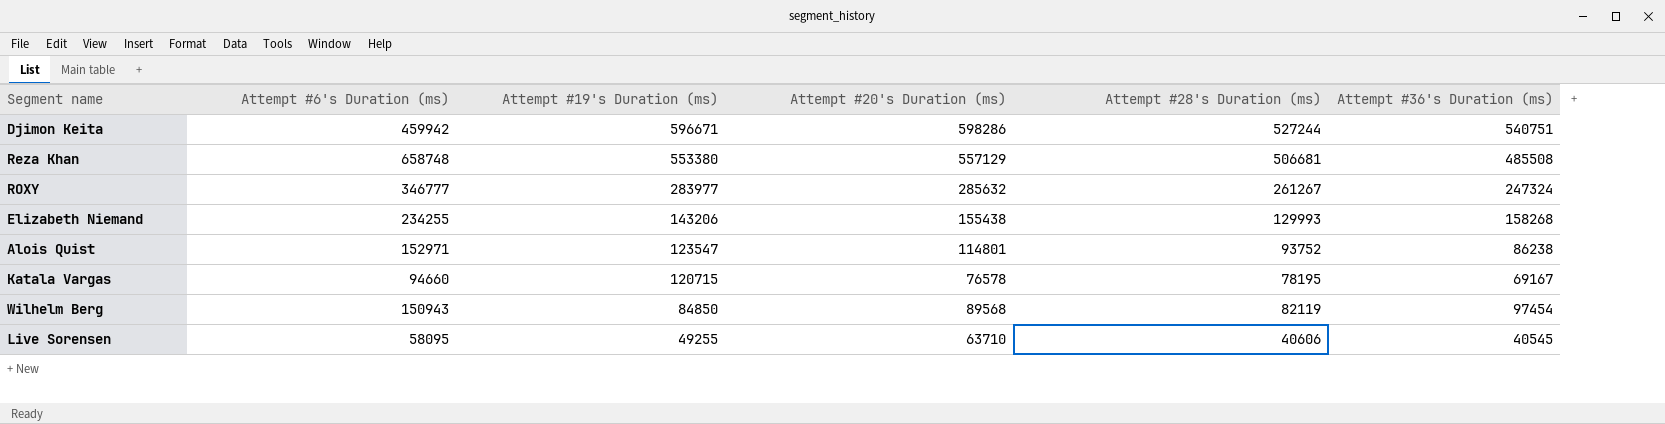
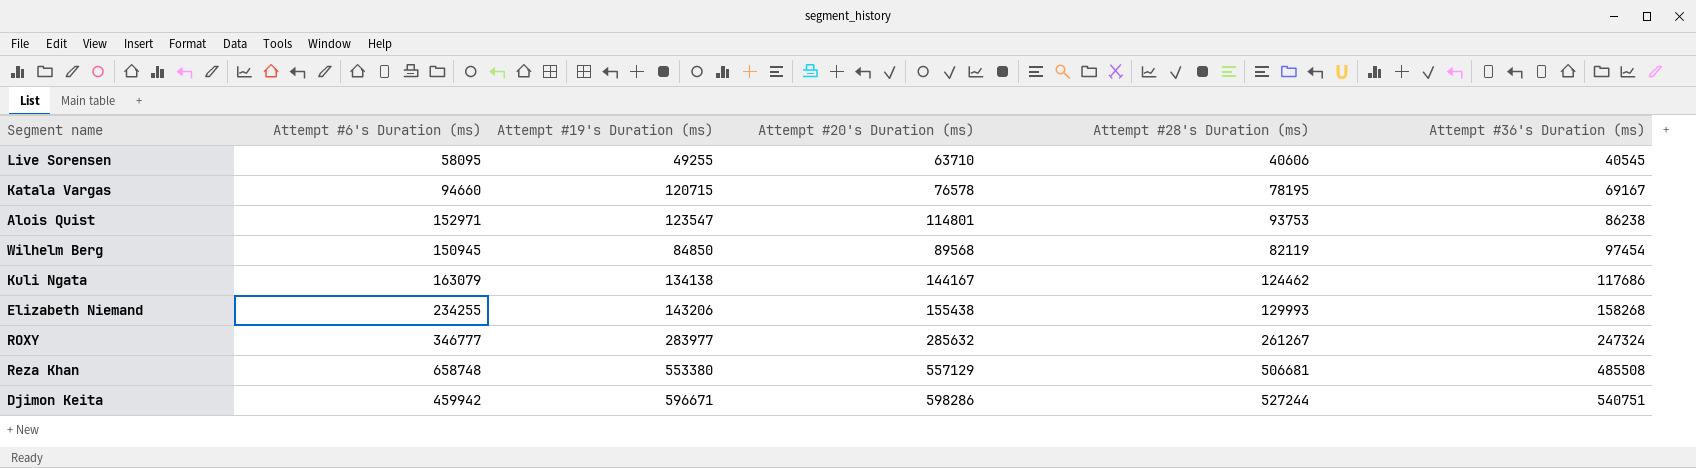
row order: Attempt #19's Duration (ms) descending -> Attempt #36's Duration (ms) ascending
Alois Quist | Attempt #28's Duration (ms): 93752 -> 93753
Wilhelm Berg | Attempt #6's Duration (ms): 150943 -> 150945
row Kuli Ngata: none -> 163079 | 134138 | 144167 | 124462 | 117686

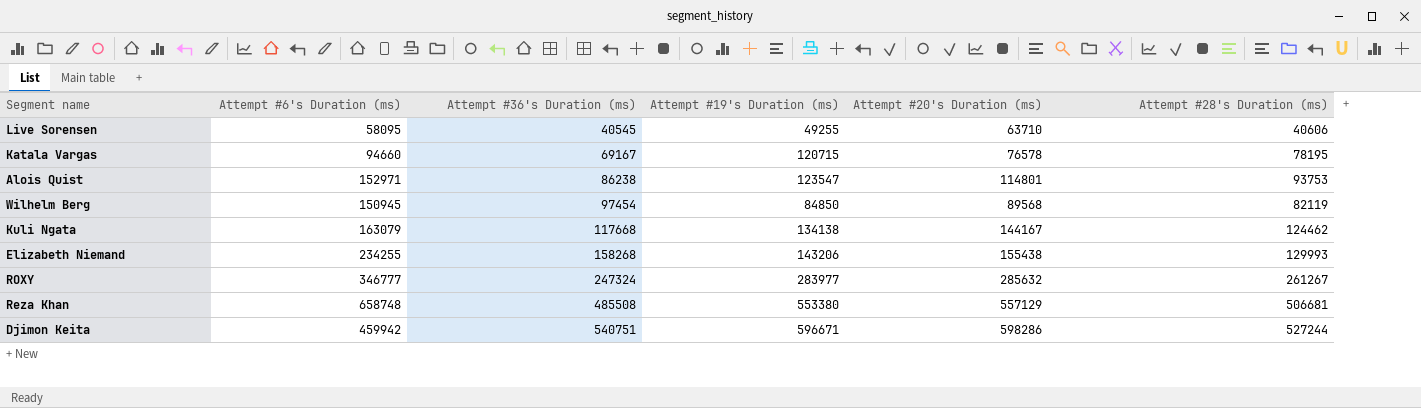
column Attempt #36's Duration (ms) | position: 6 -> 3
Kuli Ngata | Attempt #36's Duration (ms): 117686 -> 117668

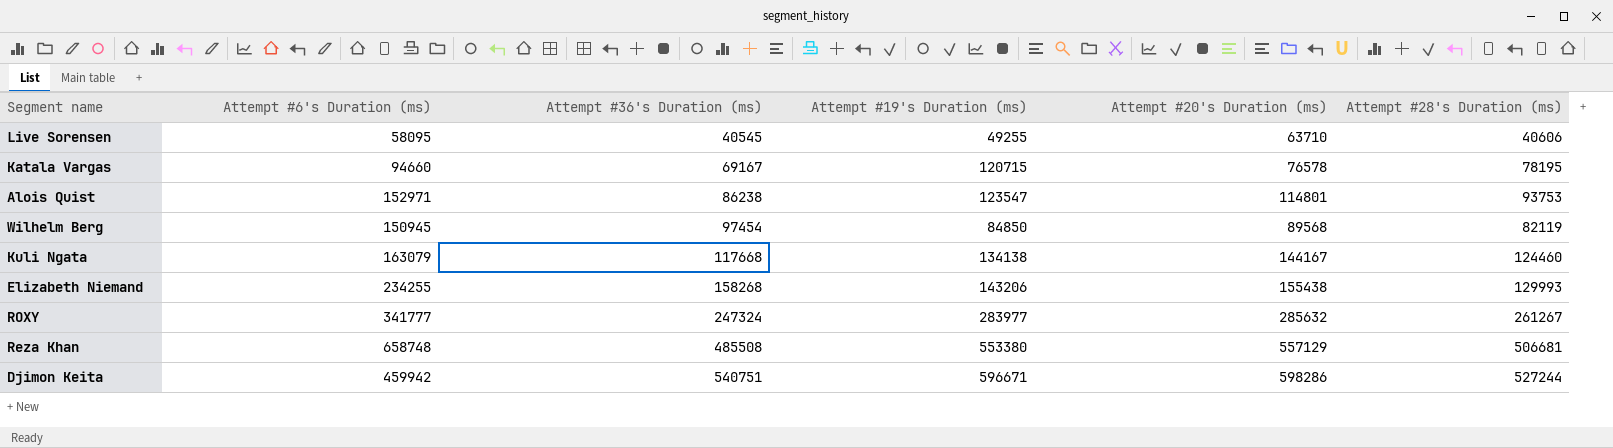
Kuli Ngata | Attempt #28's Duration (ms): 124462 -> 124460
ROXY | Attempt #6's Duration (ms): 346777 -> 341777

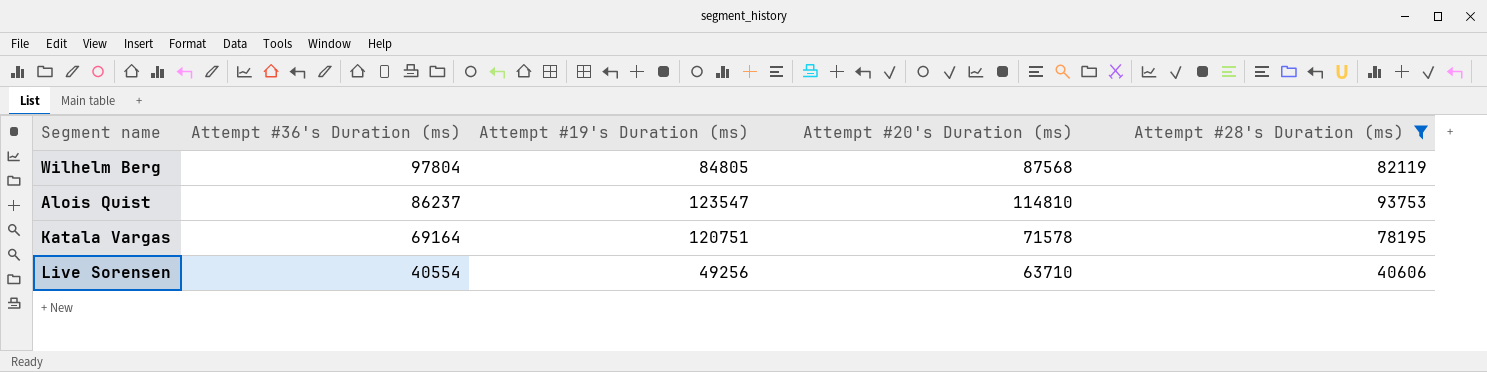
filter: none -> Attempt #28's Duration (ms) <= 93753
row order: Attempt #36's Duration (ms) ascending -> Attempt #36's Duration (ms) descending
column Attempt #6's Duration (ms) | position: 2 -> none
Wilhelm Berg | Attempt #36's Duration (ms): 97454 -> 97804
Wilhelm Berg | Attempt #19's Duration (ms): 84850 -> 84805
Wilhelm Berg | Attempt #20's Duration (ms): 89568 -> 87568
Alois Quist | Attempt #36's Duration (ms): 86238 -> 86237
Alois Quist | Attempt #20's Duration (ms): 114801 -> 114810
Katala Vargas | Attempt #36's Duration (ms): 69167 -> 69164
Katala Vargas | Attempt #19's Duration (ms): 120715 -> 120751
Katala Vargas | Attempt #20's Duration (ms): 76578 -> 71578
Live Sorensen | Attempt #36's Duration (ms): 40545 -> 40554
Live Sorensen | Attempt #19's Duration (ms): 49255 -> 49256

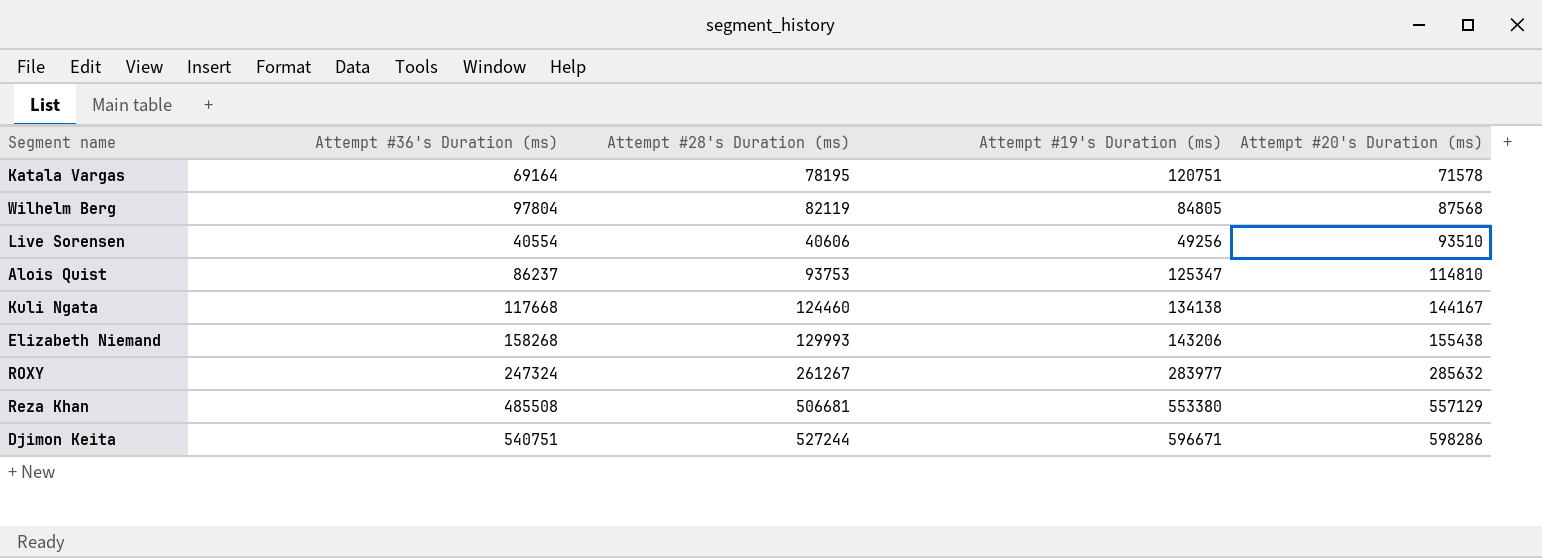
filter: Attempt #28's Duration (ms) <= 93753 -> none
row order: Attempt #36's Duration (ms) descending -> Attempt #20's Duration (ms) ascending
column Attempt #28's Duration (ms) | position: 5 -> 3
Live Sorensen | Attempt #20's Duration (ms): 63710 -> 93510
Alois Quist | Attempt #19's Duration (ms): 123547 -> 125347

